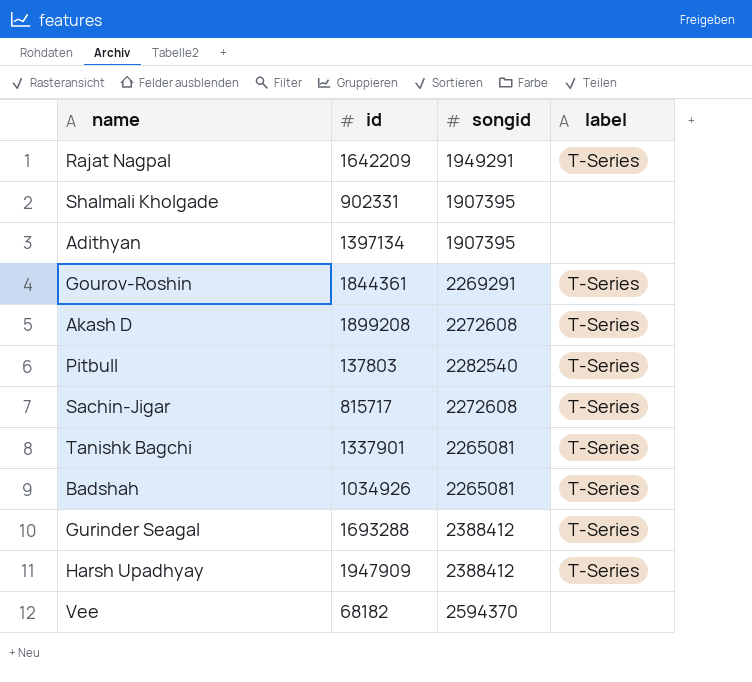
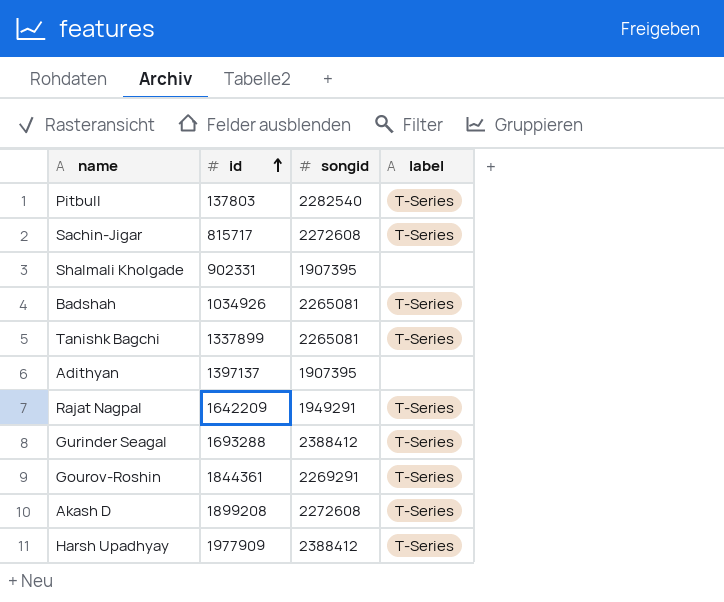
row order: none -> id ascending
row Vee: 68182 | 2594370 | none -> none
Tanishk Bagchi | id: 1337901 -> 1337899
Adithyan | id: 1397134 -> 1397137
Harsh Upadhyay | id: 1947909 -> 1977909

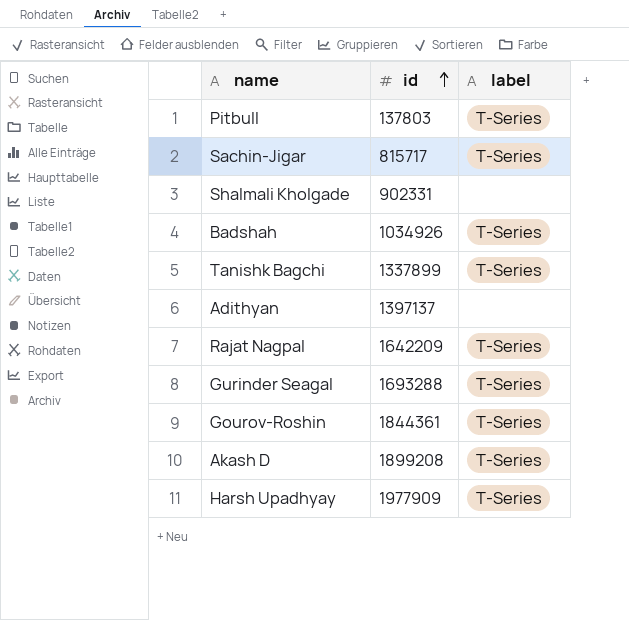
column songid | position: 3 -> none

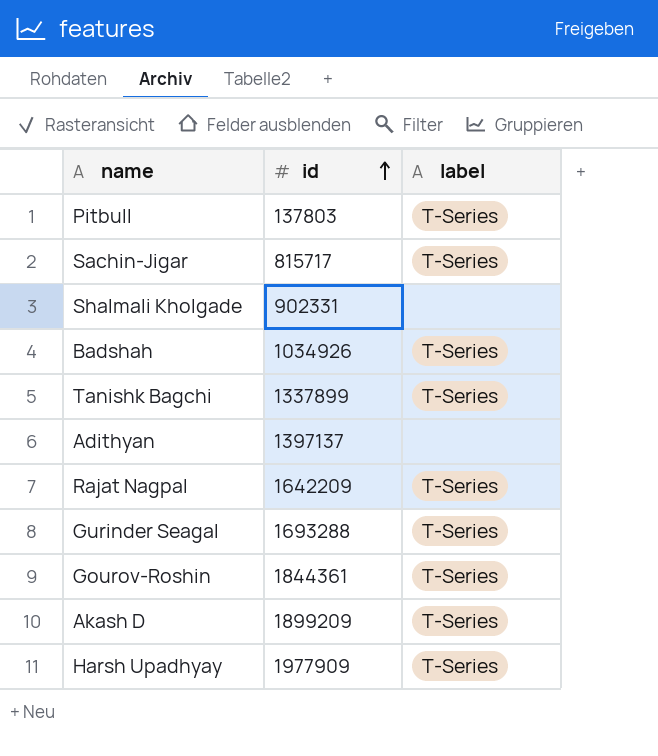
Akash D | id: 1899208 -> 1899209

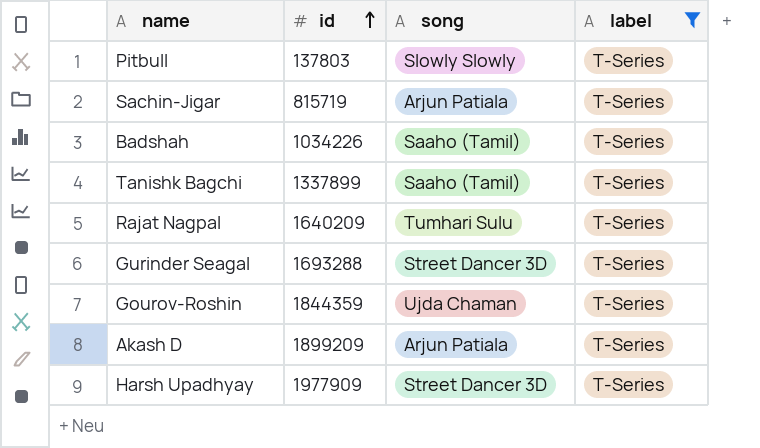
filter: none -> label = T-Series
column song | position: none -> 3
Sachin-Jigar | id: 815717 -> 815719
Badshah | id: 1034926 -> 1034226
Rajat Nagpal | id: 1642209 -> 1640209
Gourov-Roshin | id: 1844361 -> 1844359

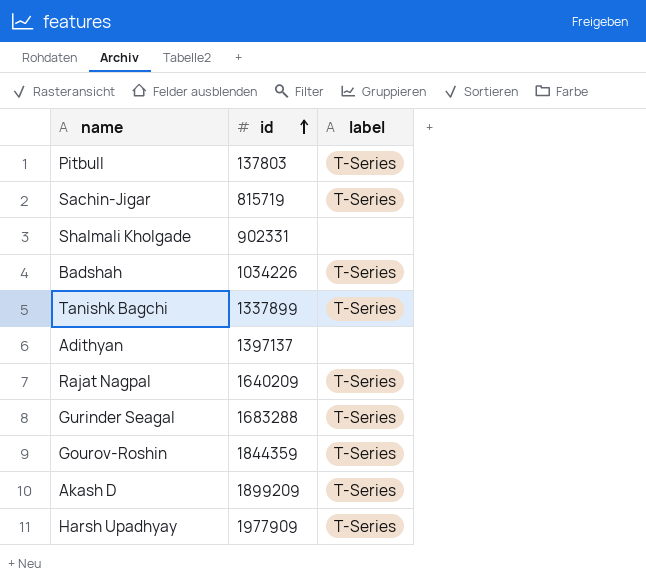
filter: label = T-Series -> none
column song | position: 3 -> none
Gurinder Seagal | id: 1693288 -> 1683288

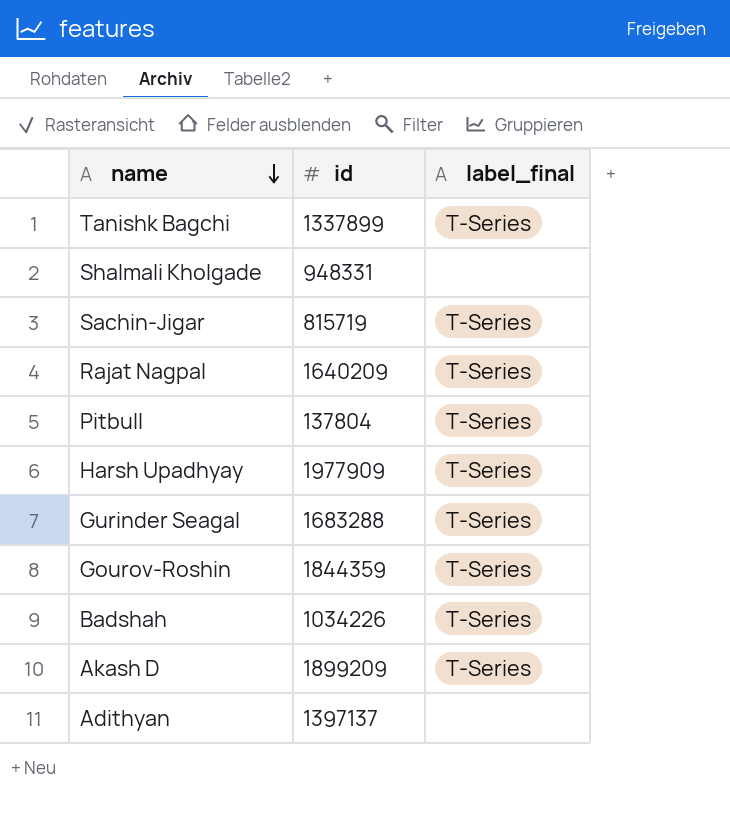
row order: id ascending -> name descending
column name: label -> label_final
Shalmali Kholgade | id: 902331 -> 948331
Pitbull | id: 137803 -> 137804

